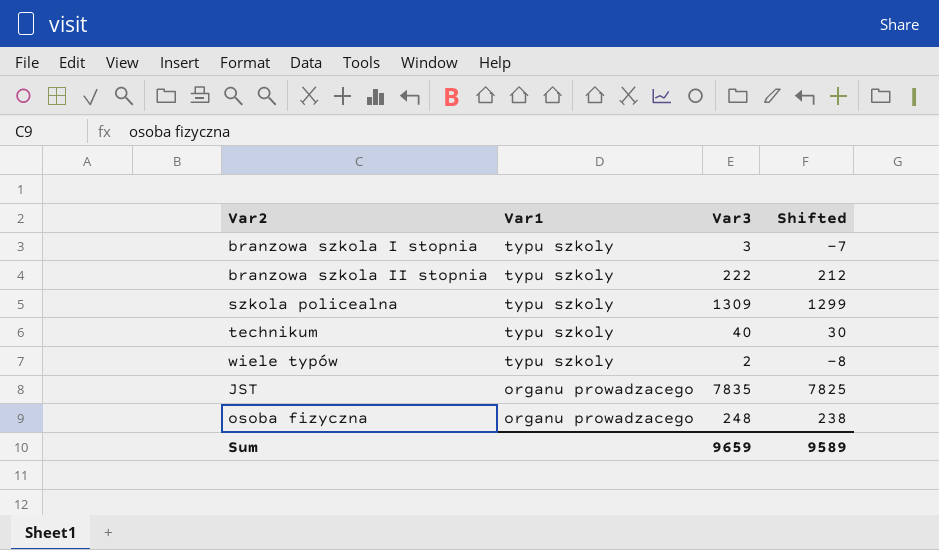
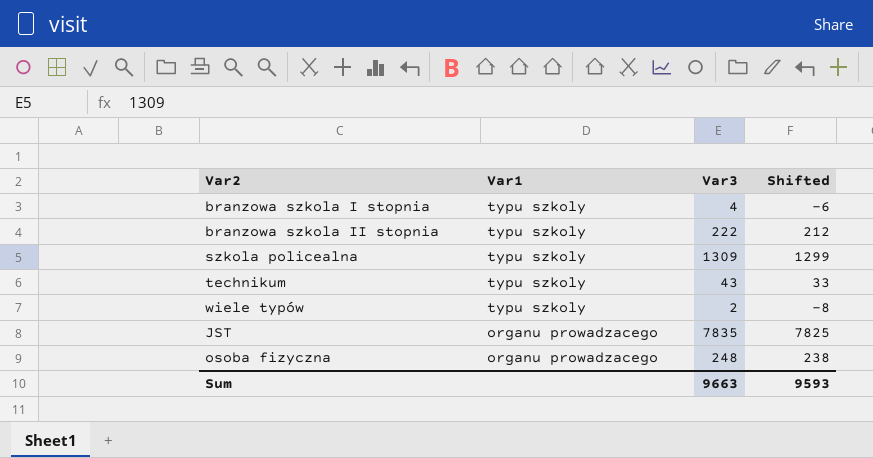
branzowa szkola I stopnia | Var3: 3 -> 4
branzowa szkola I stopnia | Shifted: -7 -> -6
technikum | Var3: 40 -> 43
technikum | Shifted: 30 -> 33
Sum | Var3: 9659 -> 9663
Sum | Shifted: 9589 -> 9593

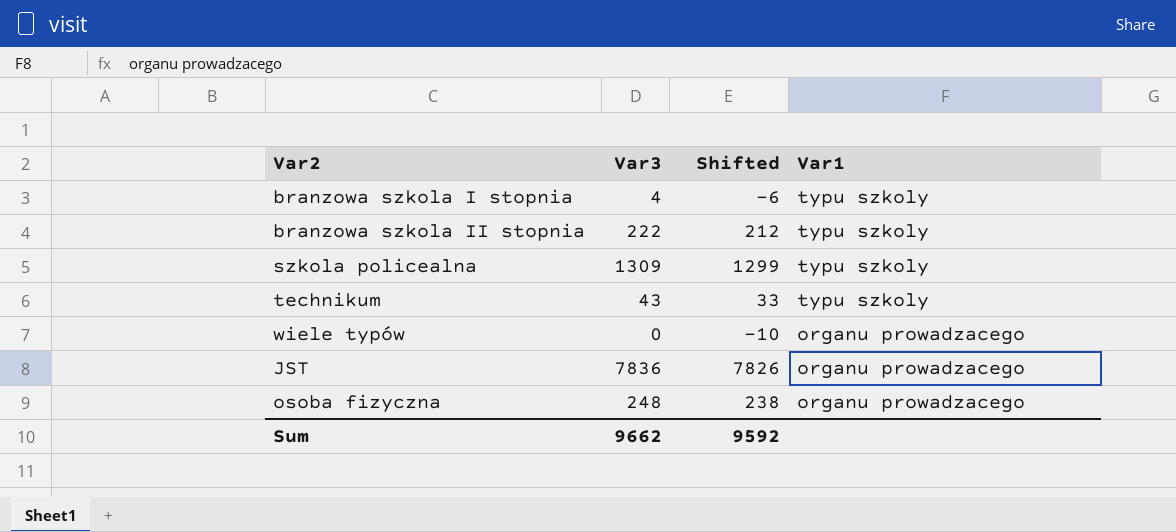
column Var1 | position: 2 -> 4
wiele typów | Var3: 2 -> 0
wiele typów | Shifted: -8 -> -10
wiele typów | Var1: typu szkoly -> organu prowadzacego
JST | Var3: 7835 -> 7836
JST | Shifted: 7825 -> 7826
Sum | Var3: 9663 -> 9662
Sum | Shifted: 9593 -> 9592

